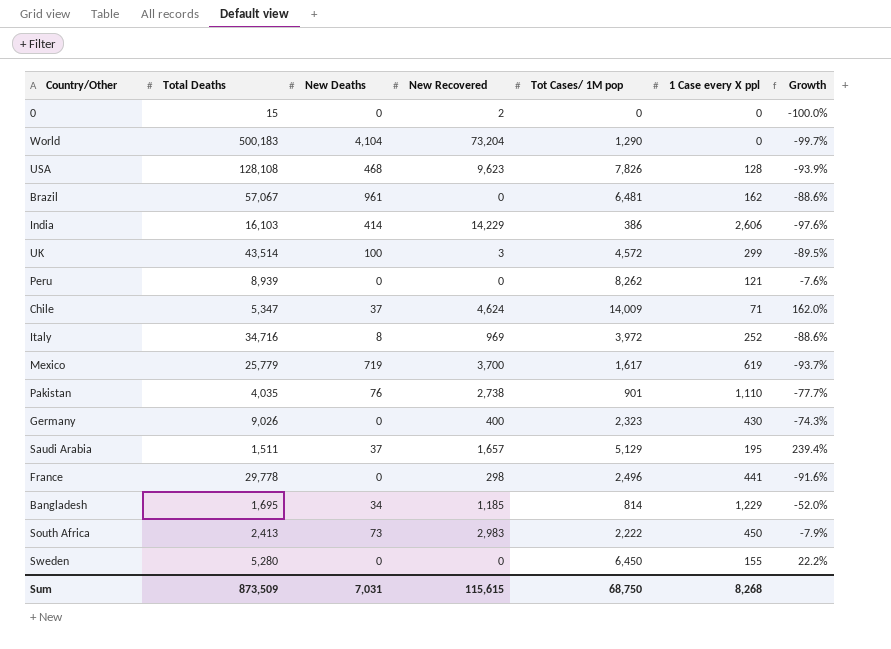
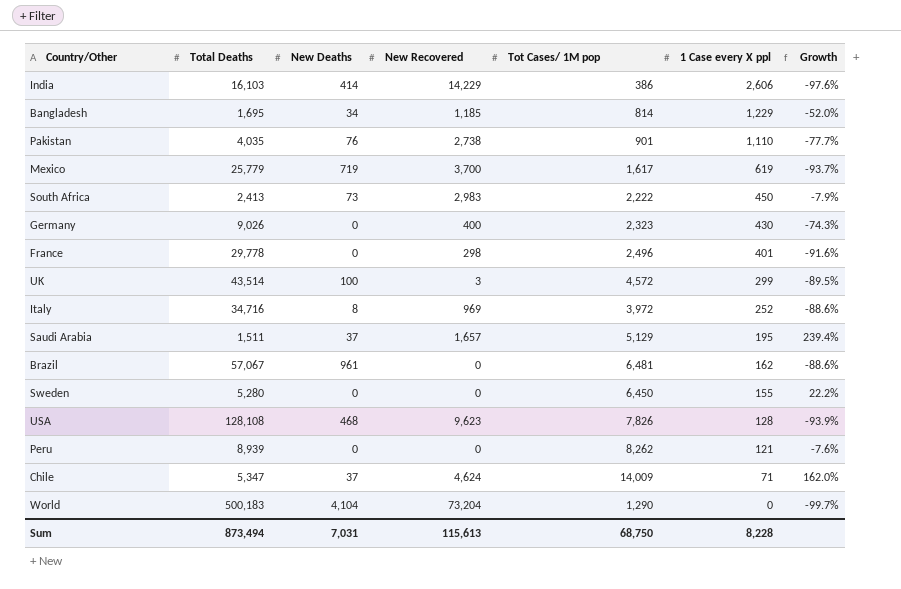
row order: none -> 1 Case every X ppl descending
row 0: 15 | 0 | 2 | 0 | 0 | -100.0% -> none
France | 1 Case every X ppl: 441 -> 401
Sum | Total Deaths: 873,509 -> 873,494
Sum | New Recovered: 115,615 -> 115,613
Sum | 1 Case every X ppl: 8,268 -> 8,228

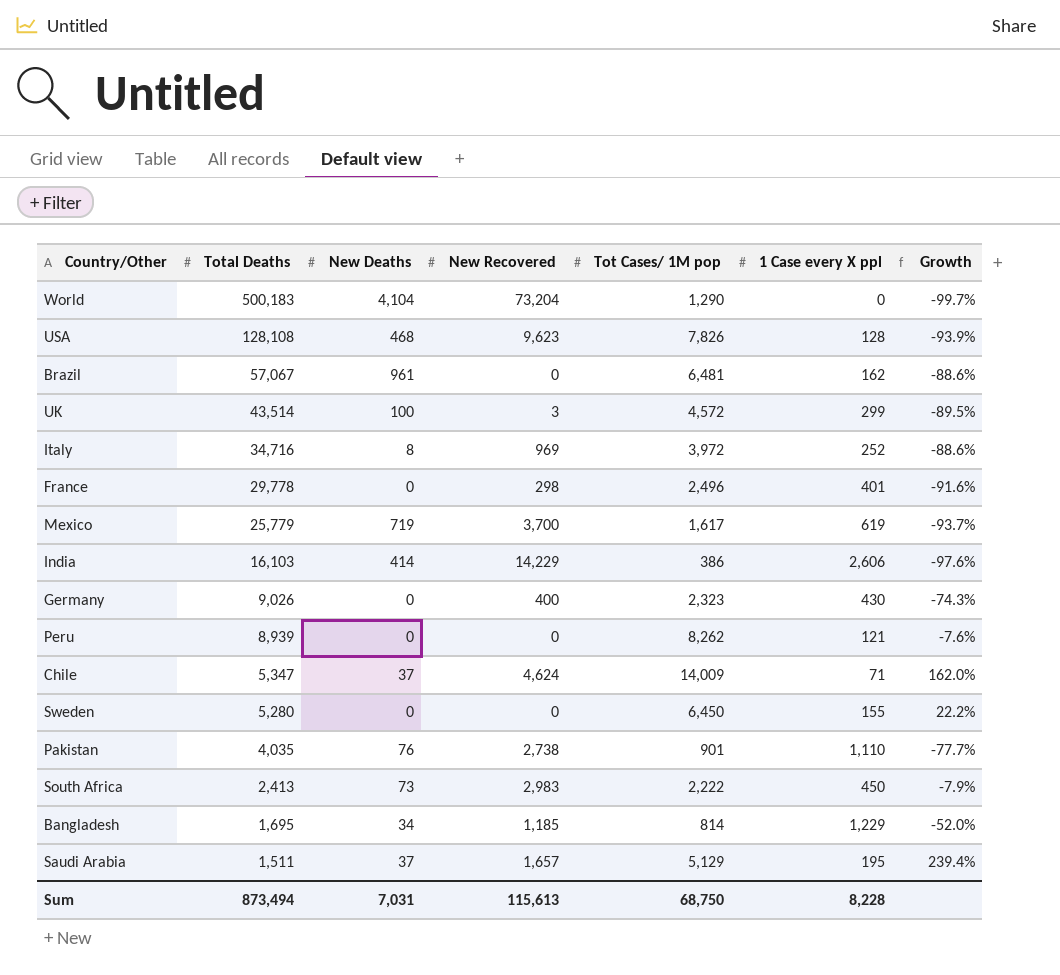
row order: 1 Case every X ppl descending -> Total Deaths descending

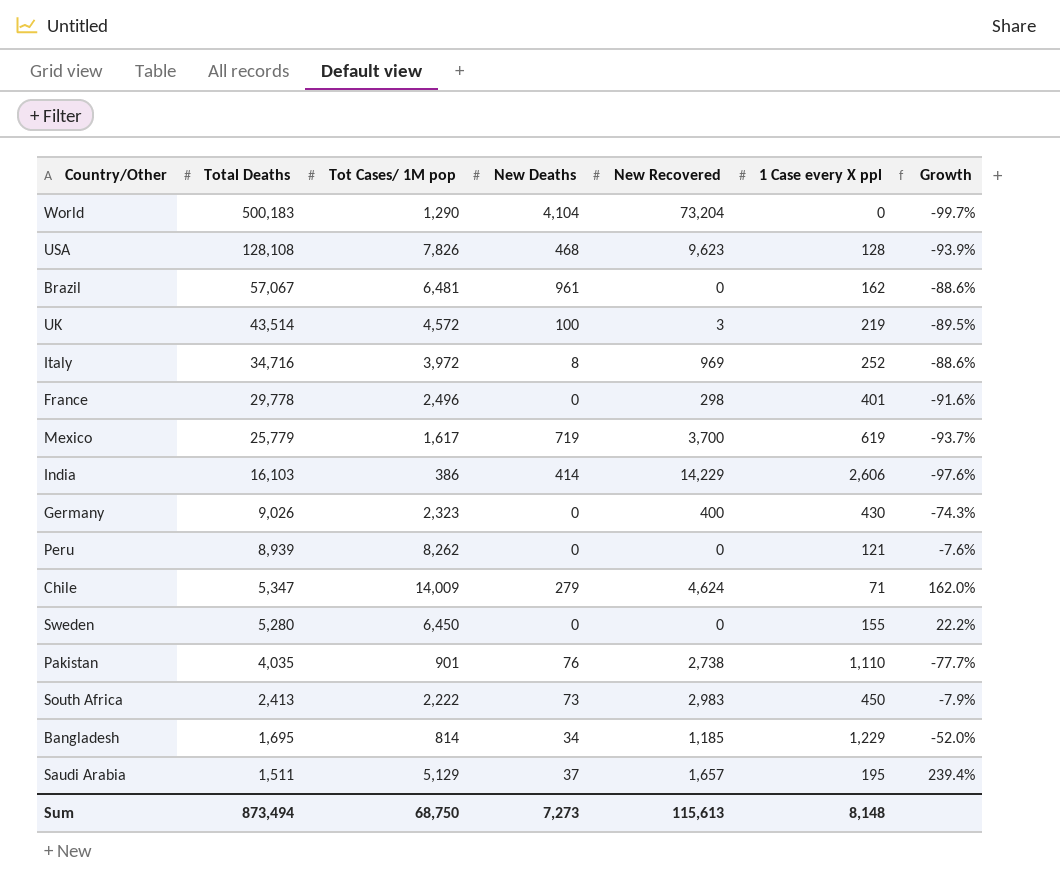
column Tot Cases/ 1M pop | position: 5 -> 3
UK | 1 Case every X ppl: 299 -> 219
Chile | New Deaths: 37 -> 279
Sum | New Deaths: 7,031 -> 7,273
Sum | 1 Case every X ppl: 8,228 -> 8,148

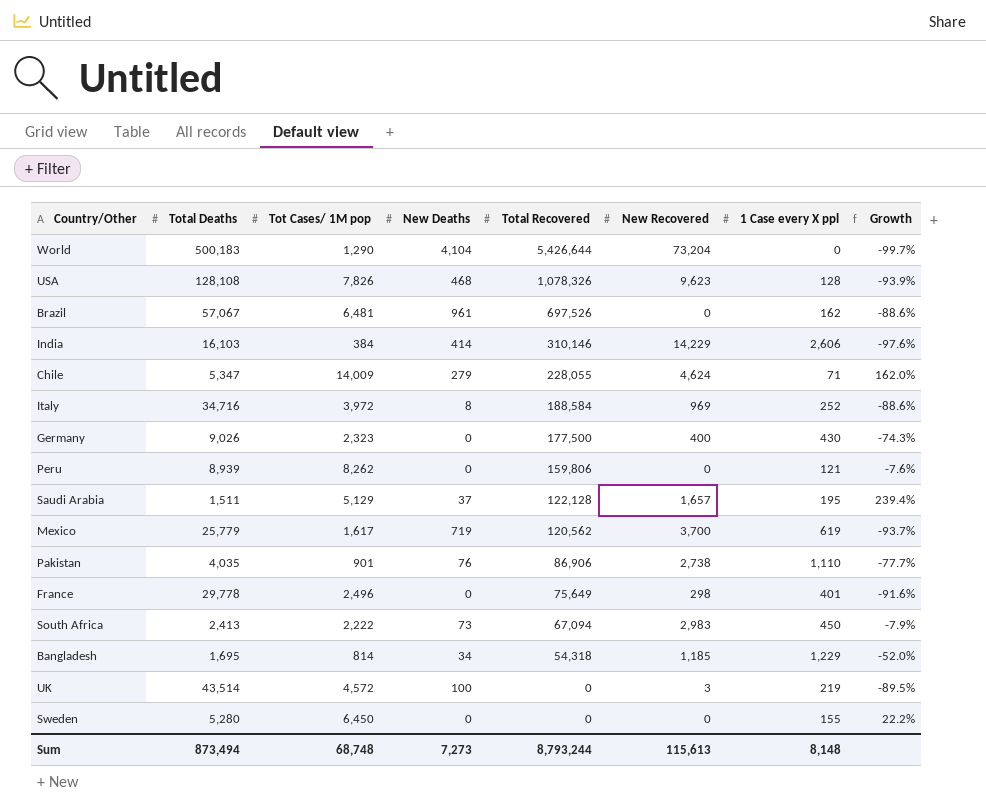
row order: Total Deaths descending -> Total Recovered descending
column Total Recovered | position: none -> 5
India | Tot Cases/ 1M pop: 386 -> 384
Sum | Tot Cases/ 1M pop: 68,750 -> 68,748

